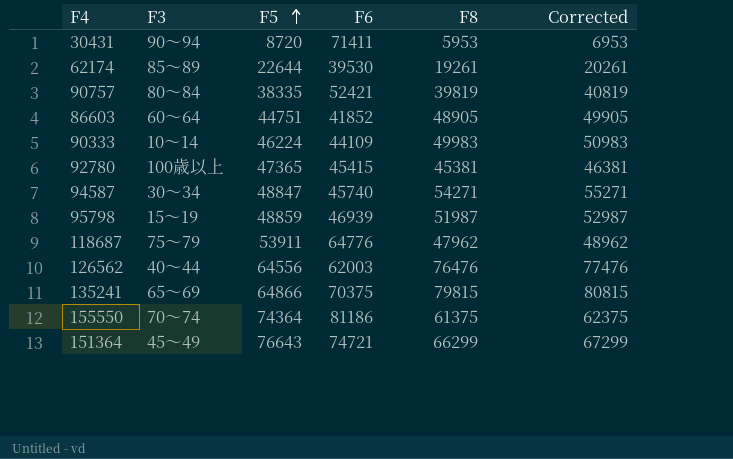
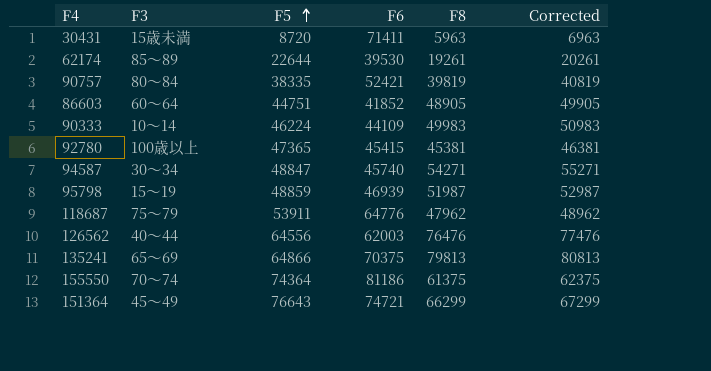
30431 | F3: 90～94 -> 15歳未満
30431 | F8: 5953 -> 5963
30431 | Corrected: 6953 -> 6963
135241 | F8: 79815 -> 79813
135241 | Corrected: 80815 -> 80813

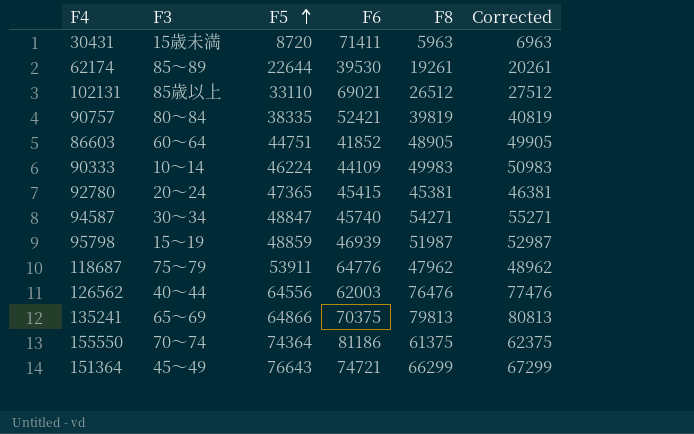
row 102131: none -> 85歳以上 | 33110 | 69021 | 26512 | 27512
92780 | F3: 100歳以上 -> 20～24

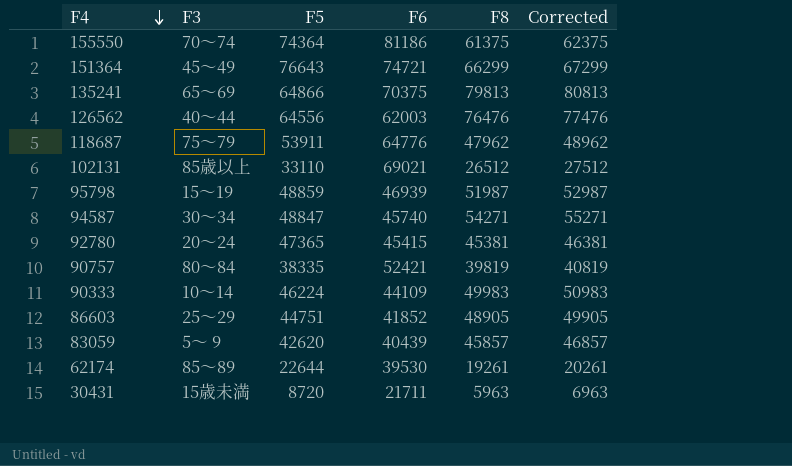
row order: F5 ascending -> F4 descending
86603 | F3: 60～64 -> 25～29
row 83059: none -> 5～ 9 | 42620 | 40439 | 45857 | 46857
30431 | F6: 71411 -> 21711

